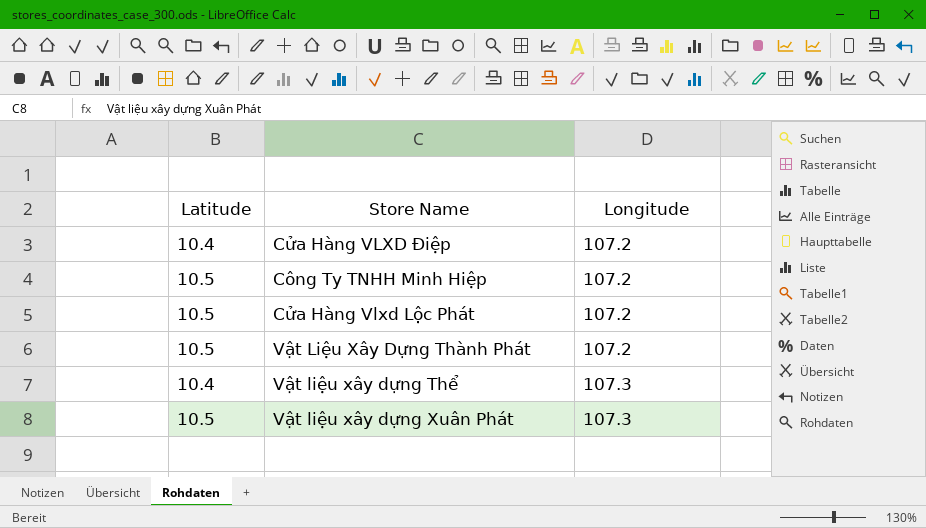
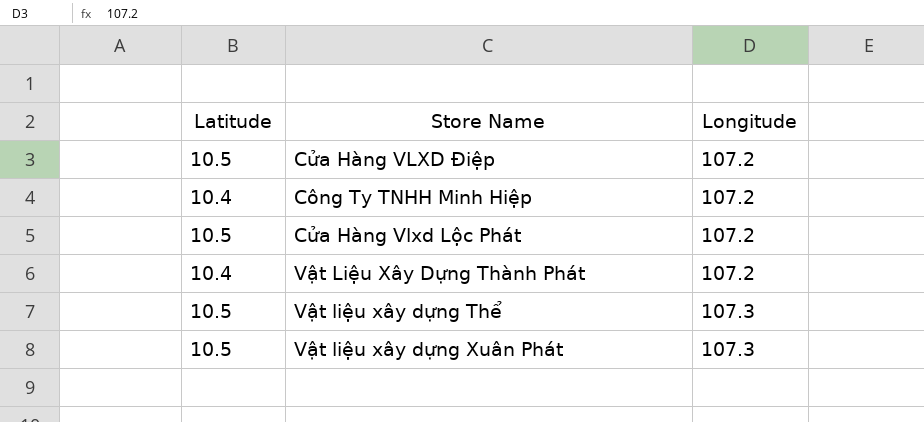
Cửa Hàng VLXD Điệp | Latitude: 10.4 -> 10.5
Công Ty TNHH Minh Hiệp | Latitude: 10.5 -> 10.4
Vật Liệu Xây Dựng Thành Phát | Latitude: 10.5 -> 10.4
Vật liệu xây dựng Thể | Latitude: 10.4 -> 10.5

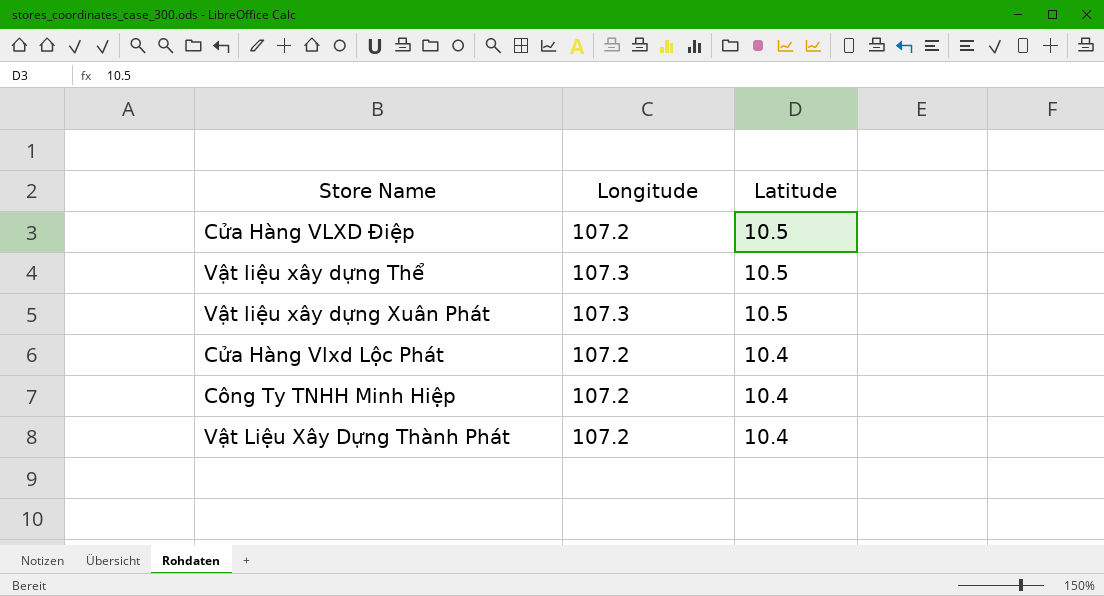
row order: Longitude ascending -> Latitude descending
column Latitude | position: 1 -> 3
Cửa Hàng Vlxd Lộc Phát | Latitude: 10.5 -> 10.4

